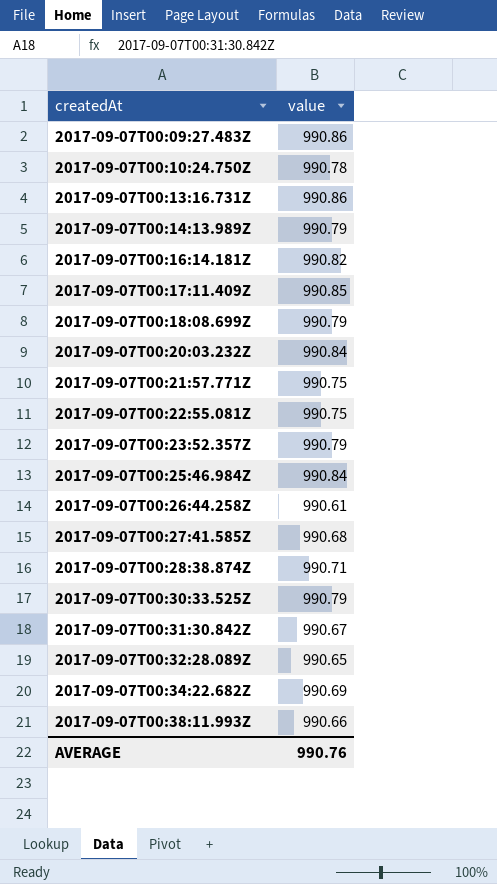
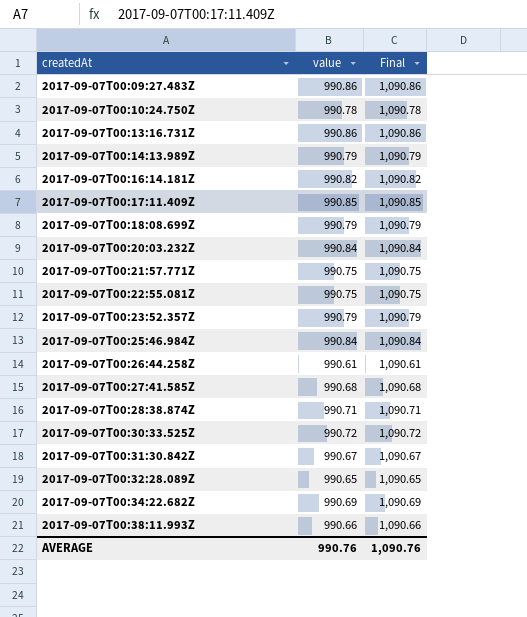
column Final | formula: none -> [value] + 100
2017-09-07T00:30:33.525Z | value: 990.79 -> 990.72

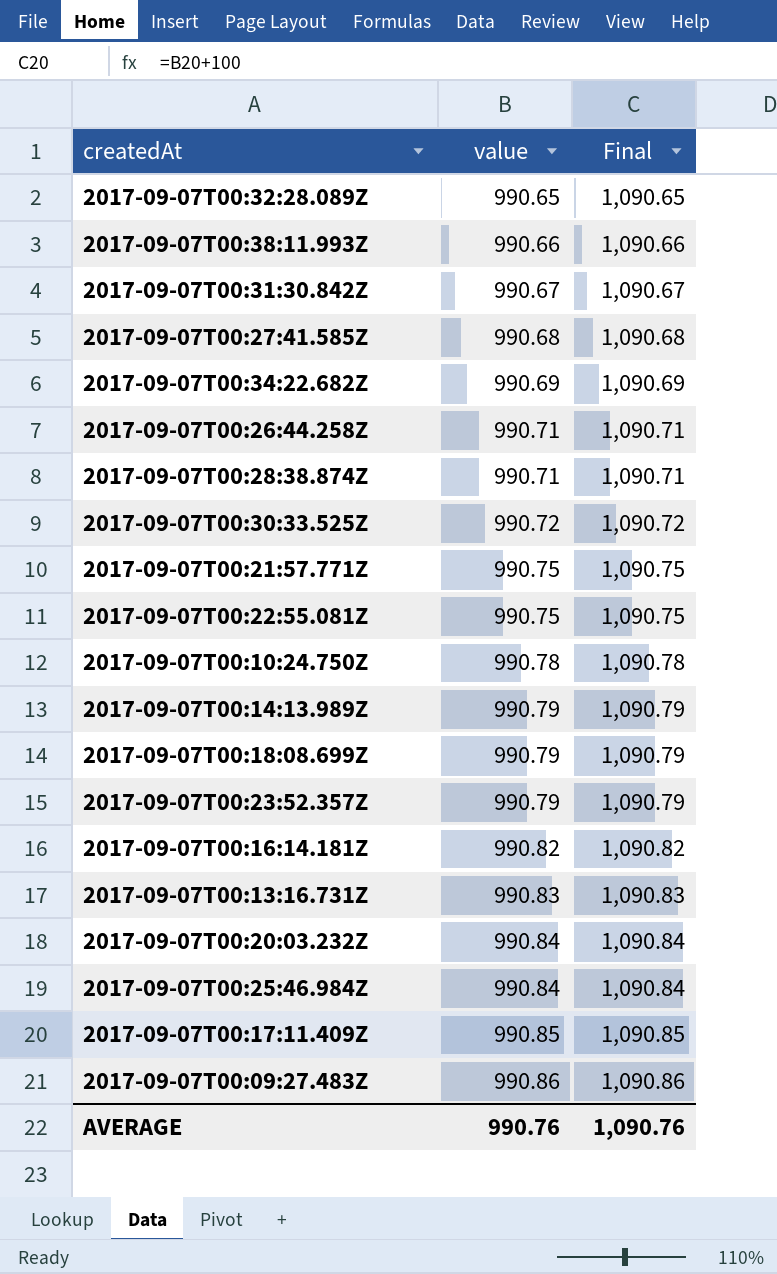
row order: createdAt ascending -> value ascending
2017-09-07T00:26:44.258Z | value: 990.61 -> 990.71
2017-09-07T00:26:44.258Z | Final: 1,090.61 -> 1,090.71
2017-09-07T00:13:16.731Z | value: 990.86 -> 990.83
2017-09-07T00:13:16.731Z | Final: 1,090.86 -> 1,090.83

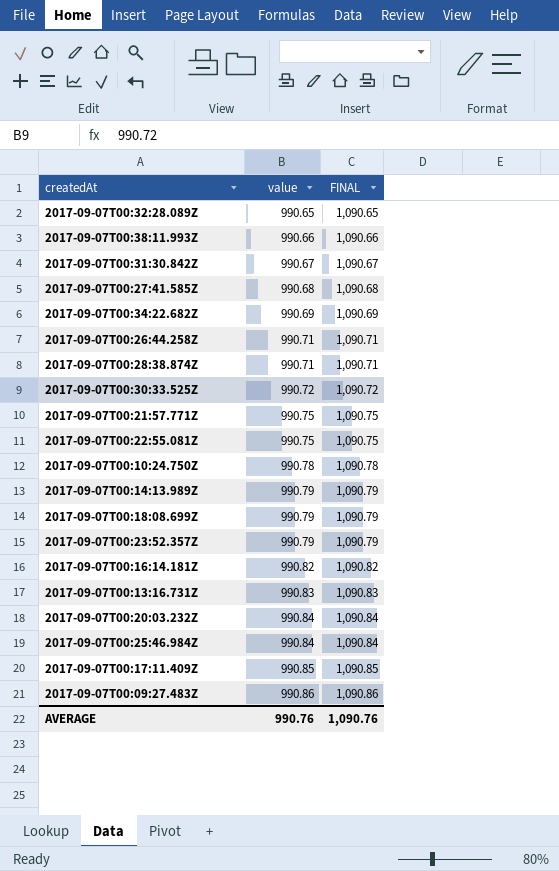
column name: Final -> FINAL

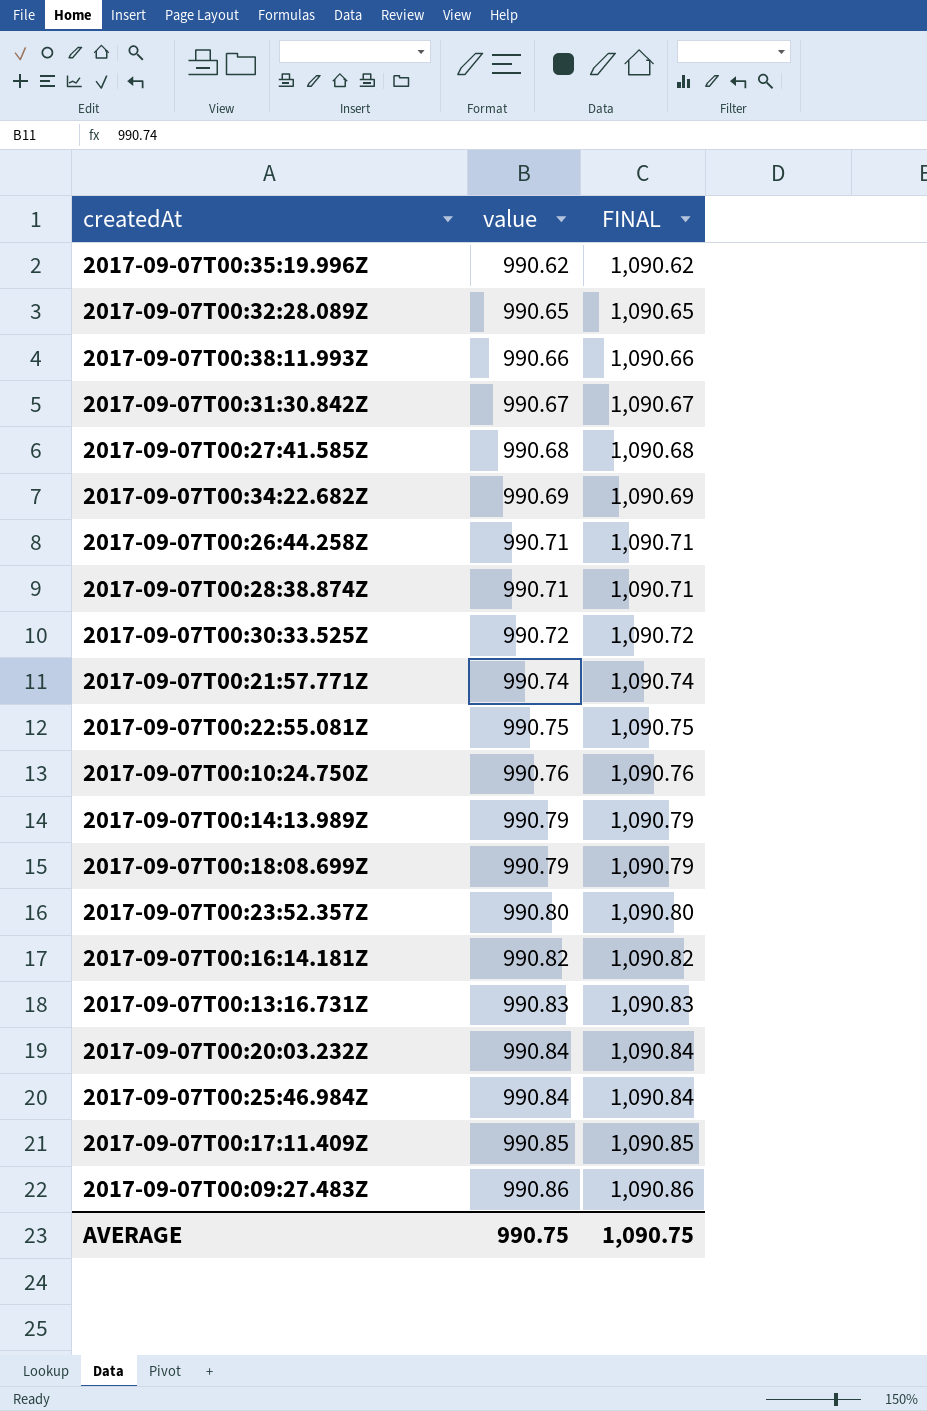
row 2017-09-07T00:35:19.996Z: none -> 990.62 | 1,090.62
2017-09-07T00:21:57.771Z | value: 990.75 -> 990.74
2017-09-07T00:21:57.771Z | FINAL: 1,090.75 -> 1,090.74
2017-09-07T00:10:24.750Z | value: 990.78 -> 990.76
2017-09-07T00:10:24.750Z | FINAL: 1,090.78 -> 1,090.76
2017-09-07T00:23:52.357Z | value: 990.79 -> 990.80
2017-09-07T00:23:52.357Z | FINAL: 1,090.79 -> 1,090.80
AVERAGE | value: 990.76 -> 990.75
AVERAGE | FINAL: 1,090.76 -> 1,090.75

